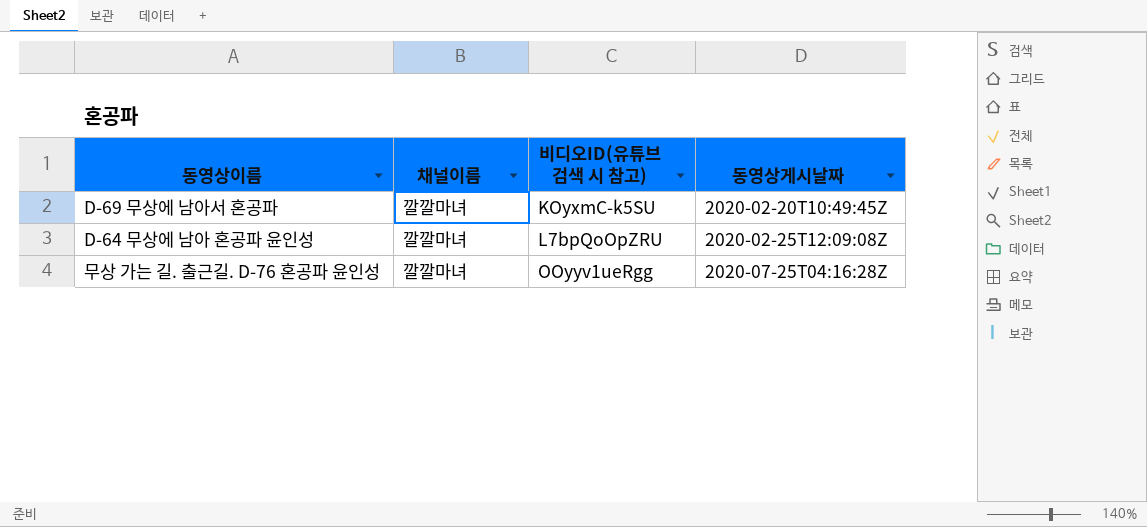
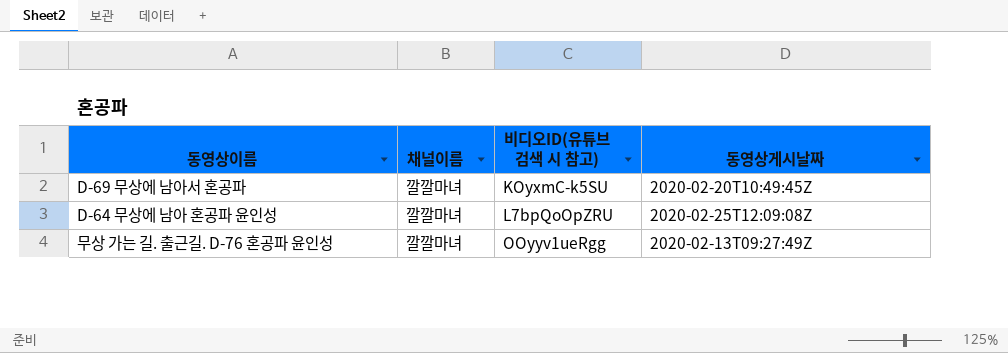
무상 가는 길. 출근길. D-76 혼공파 윤인성 | 동영상게시날짜: 2020-07-25T04:16:28Z -> 2020-02-13T09:27:49Z

